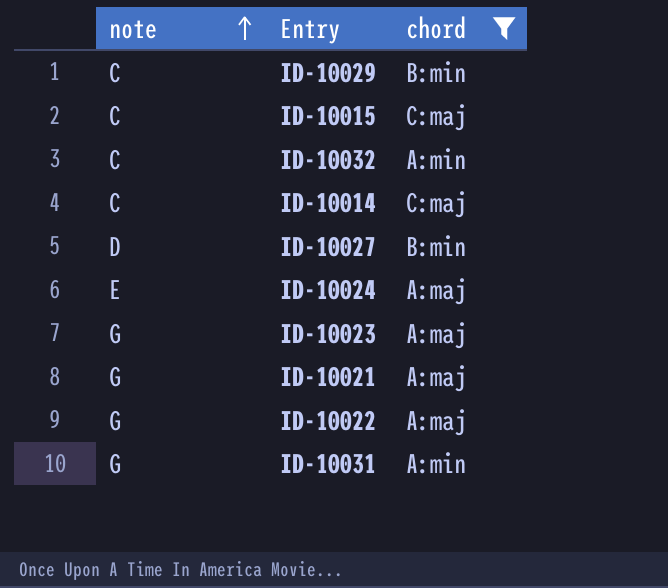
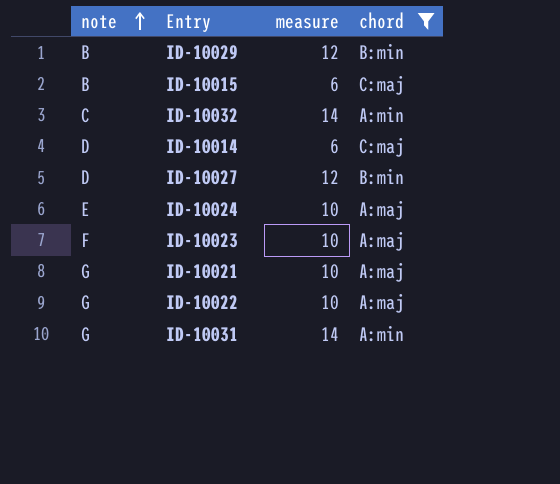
column measure | position: none -> 3
ID-10029 | note: C -> B
ID-10015 | note: C -> B
ID-10014 | note: C -> D
ID-10023 | note: G -> F

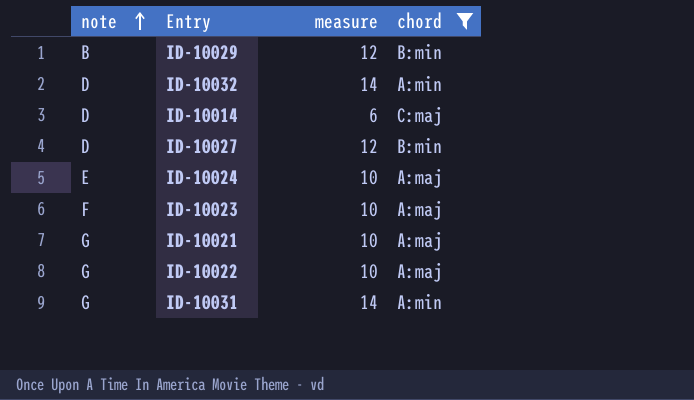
row ID-10015: B | 6 | C:maj -> none
ID-10032 | note: C -> D

